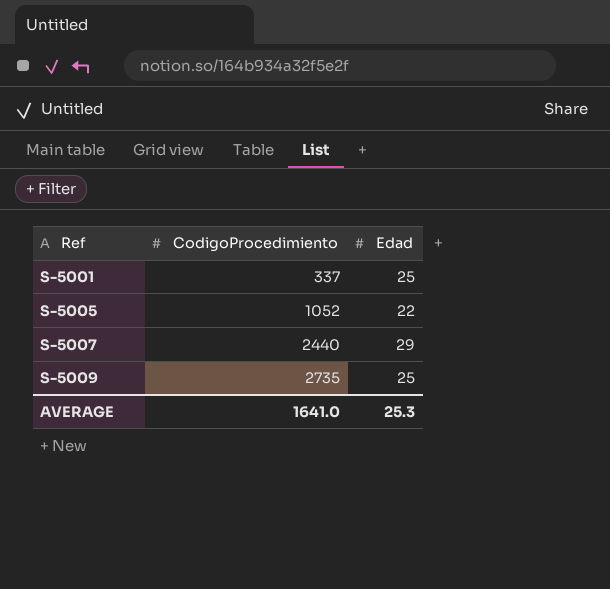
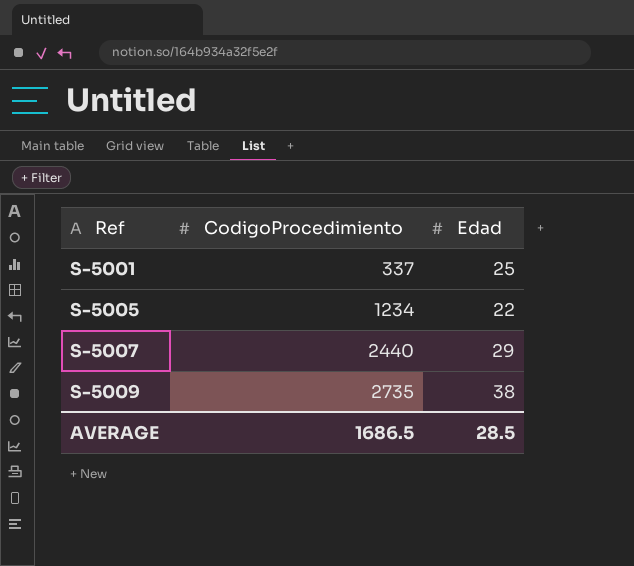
S-5005 | CodigoProcedimiento: 1052 -> 1234
S-5009 | Edad: 25 -> 38
AVERAGE | CodigoProcedimiento: 1641.0 -> 1686.5
AVERAGE | Edad: 25.3 -> 28.5

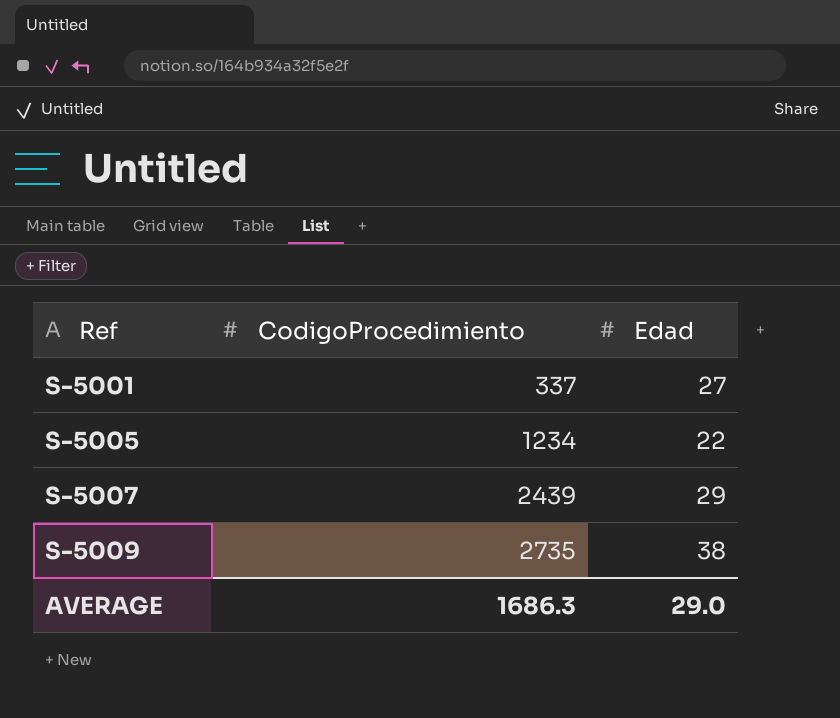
S-5001 | Edad: 25 -> 27
S-5007 | CodigoProcedimiento: 2440 -> 2439
AVERAGE | CodigoProcedimiento: 1686.5 -> 1686.3
AVERAGE | Edad: 28.5 -> 29.0

